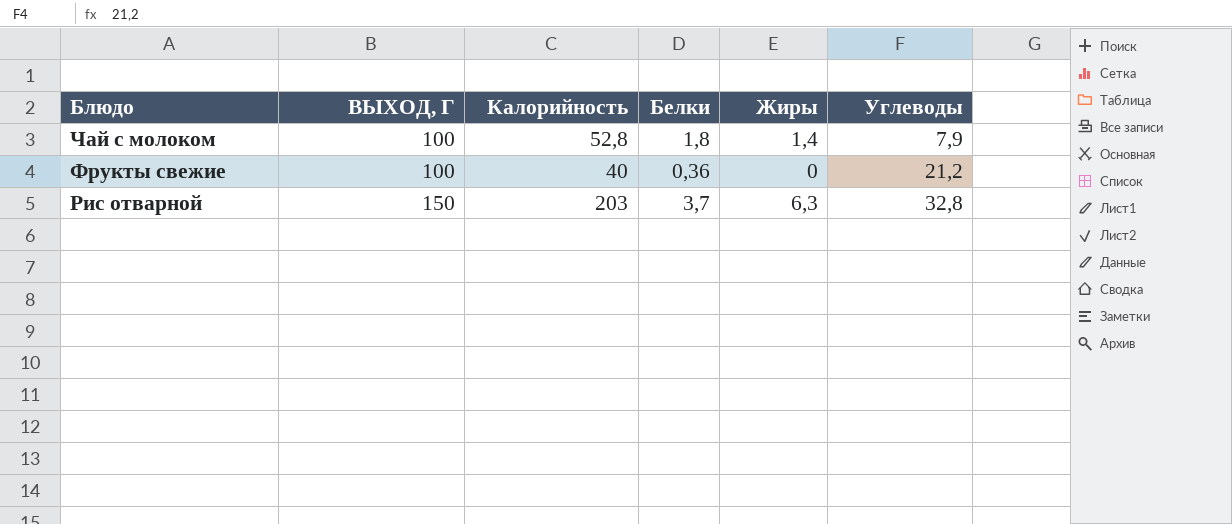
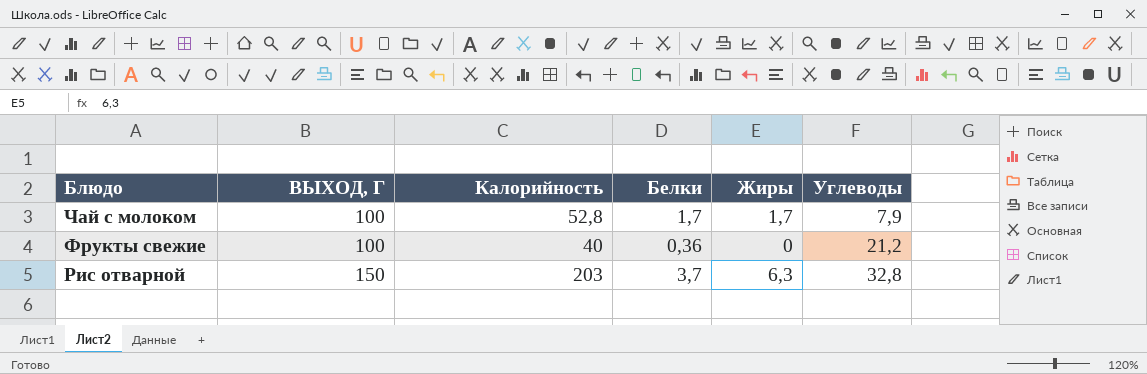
Чай с молоком | Белки: 1,8 -> 1,7
Чай с молоком | Жиры: 1,4 -> 1,7

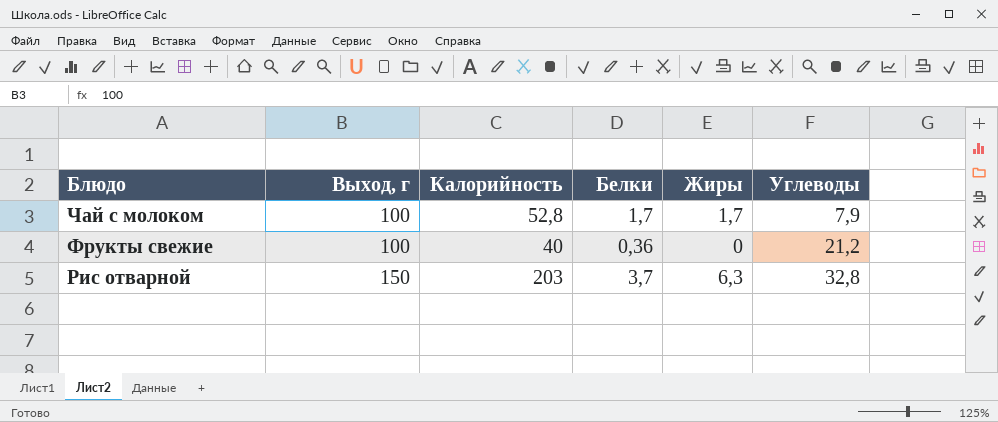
column name: ВЫХОД, Г -> Выход, г

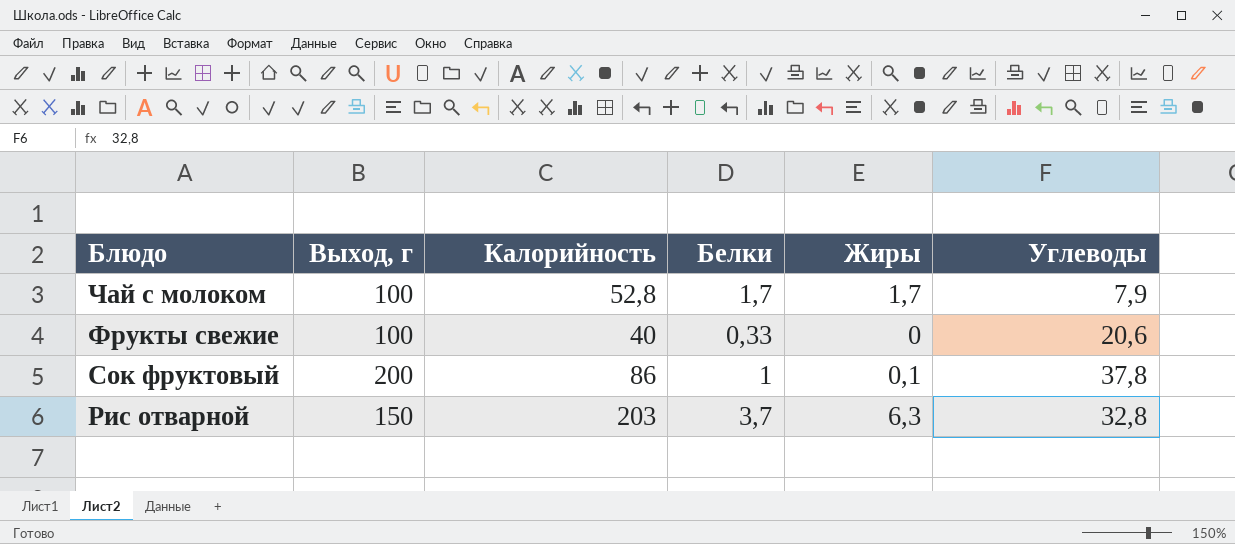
Фрукты свежие | Белки: 0,36 -> 0,33
Фрукты свежие | Углеводы: 21,2 -> 20,6
row Сок фруктовый: none -> 200 | 86 | 1 | 0,1 | 37,8

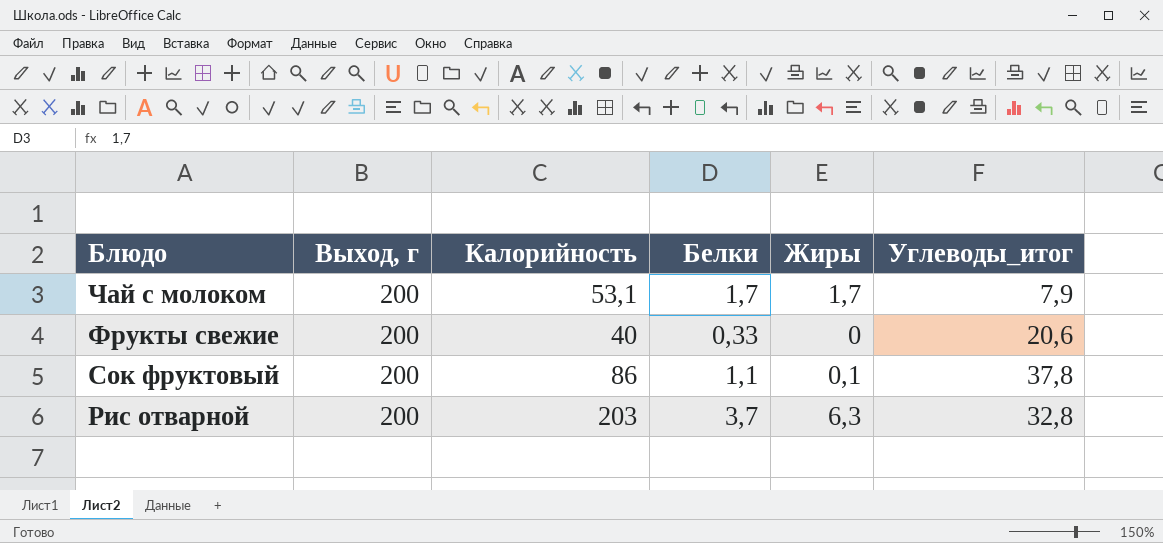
column name: Углеводы -> Углеводы_итог
Чай с молоком | Выход, г: 100 -> 200
Чай с молоком | Калорийность: 52,8 -> 53,1
Фрукты свежие | Выход, г: 100 -> 200
Сок фруктовый | Белки: 1 -> 1,1
Рис отварной | Выход, г: 150 -> 200

